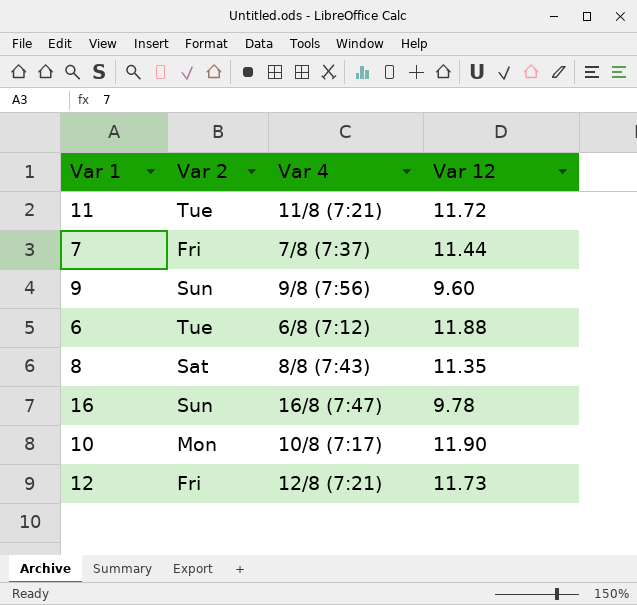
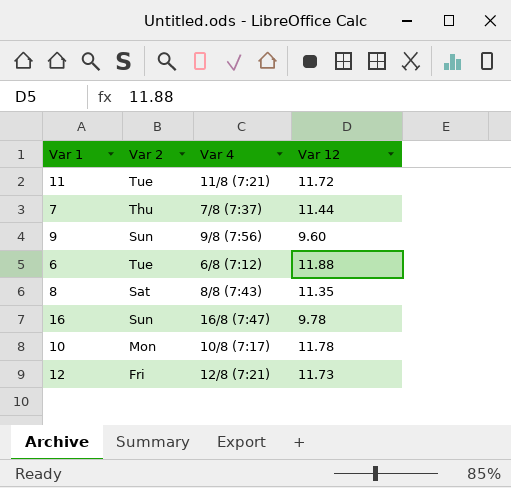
7 | Var 2: Fri -> Thu
10 | Var 12: 11.90 -> 11.78

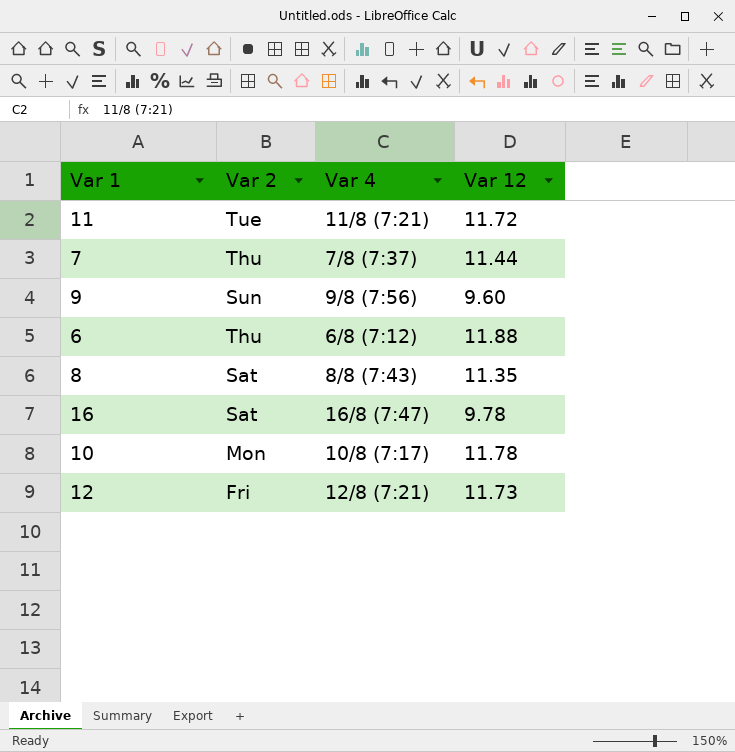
6 | Var 2: Tue -> Thu
16 | Var 2: Sun -> Sat

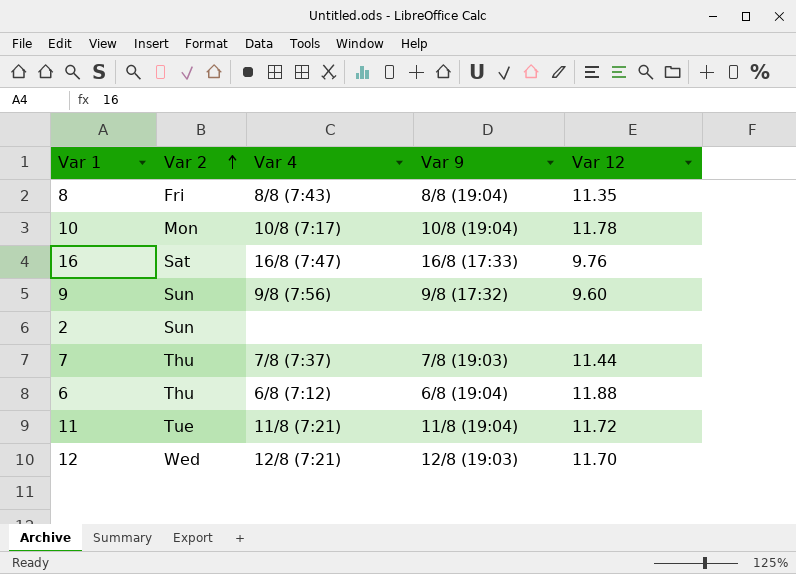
row order: none -> Var 2 ascending
column Var 9 | position: none -> 4
8 | Var 2: Sat -> Fri
16 | Var 12: 9.78 -> 9.76
row 2: none -> Sun | none | none | none
12 | Var 2: Fri -> Wed
12 | Var 12: 11.73 -> 11.70

